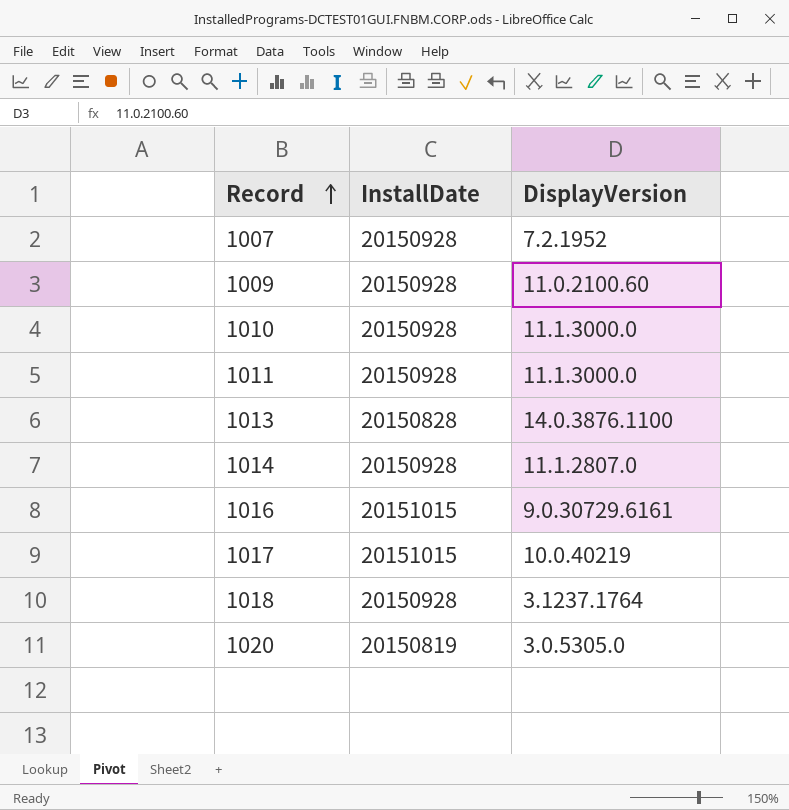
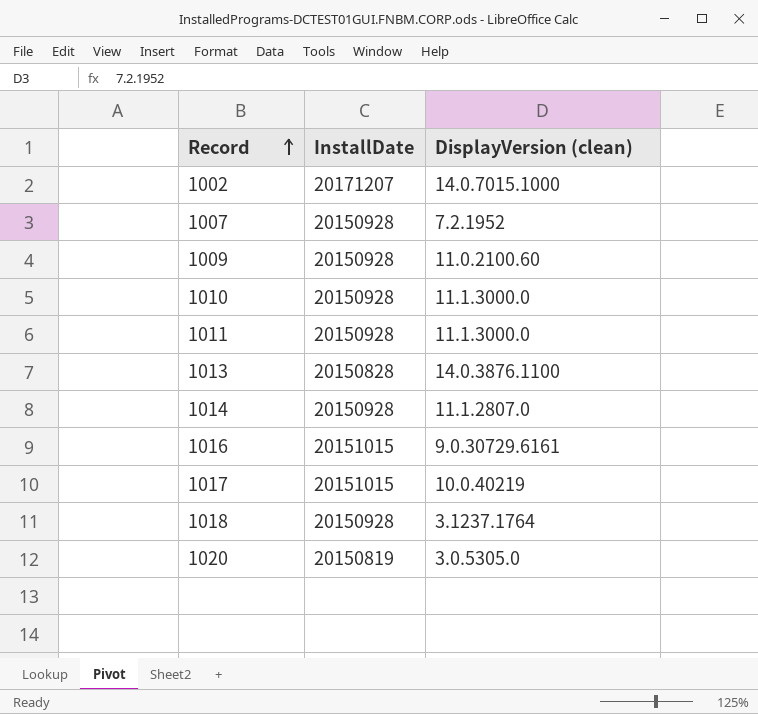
column name: DisplayVersion -> DisplayVersion (clean)
row 1002: none -> 20171207 | 14.0.7015.1000

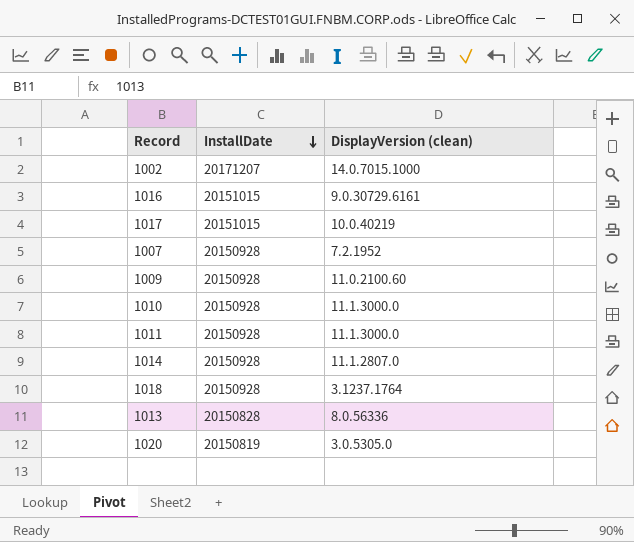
row order: Record ascending -> InstallDate descending
1013 | DisplayVersion (clean): 14.0.3876.1100 -> 8.0.56336

